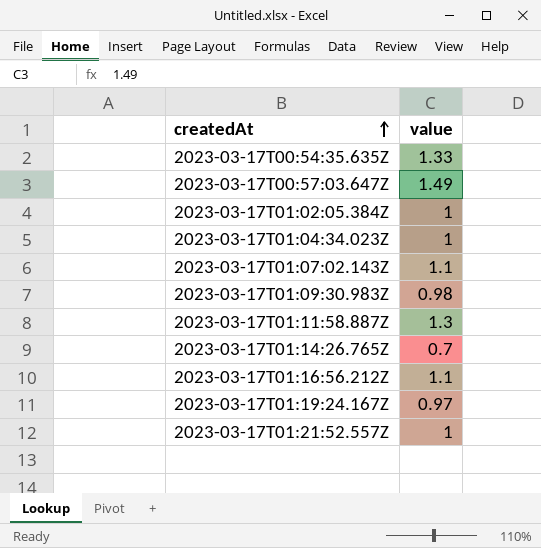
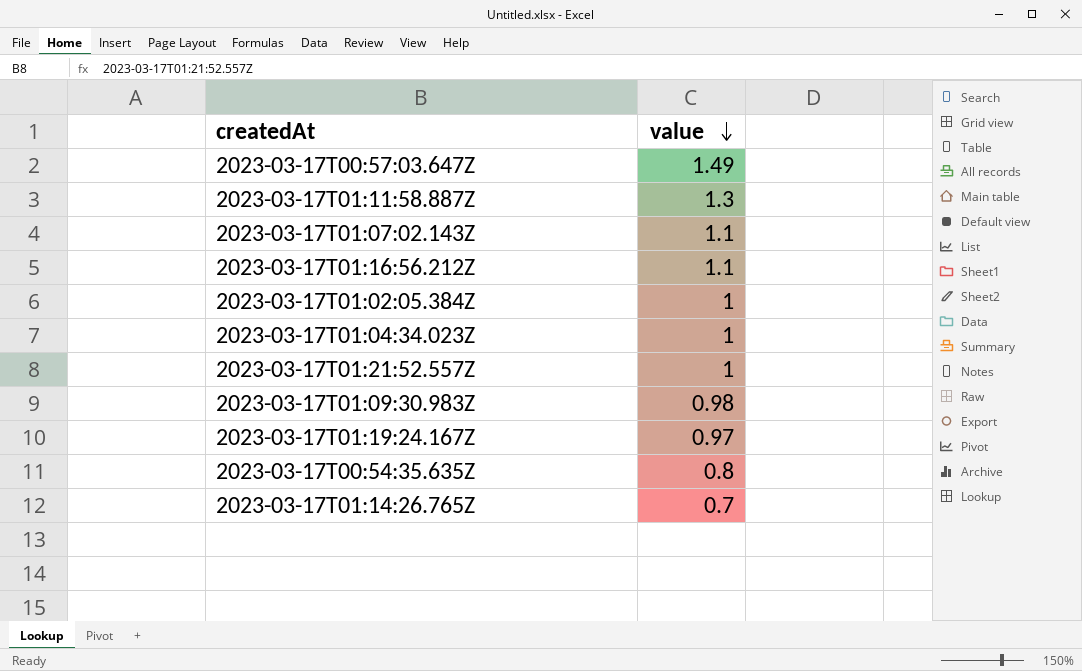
row order: createdAt ascending -> value descending
2023-03-17T00:54:35.635Z | value: 1.33 -> 0.8

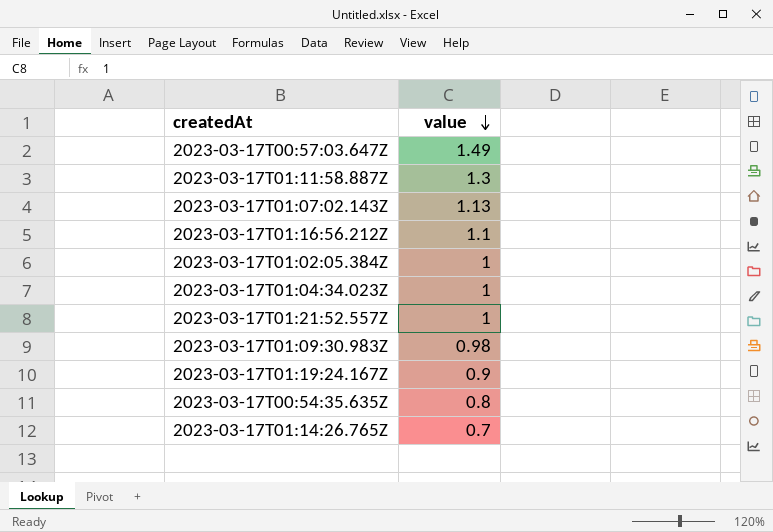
2023-03-17T01:07:02.143Z | value: 1.1 -> 1.13
2023-03-17T01:19:24.167Z | value: 0.97 -> 0.9

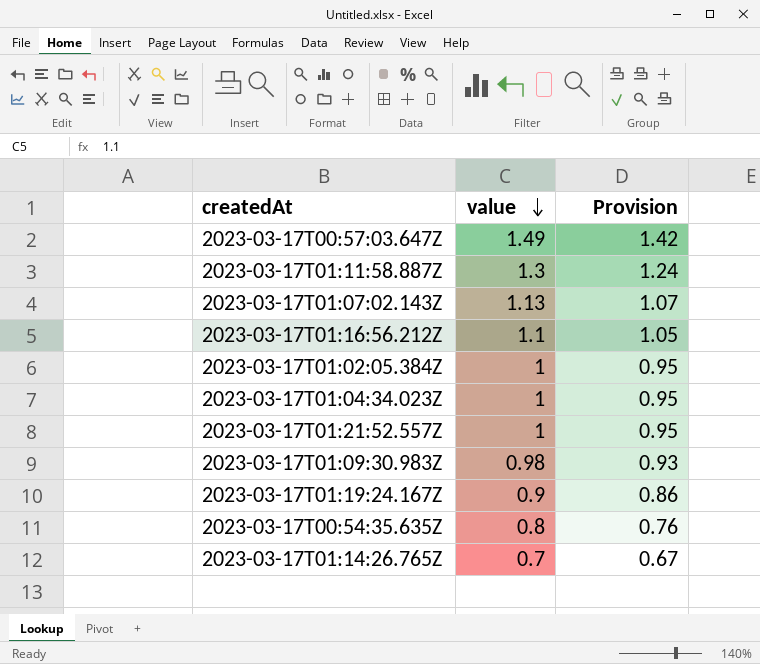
column Provision | formula: none -> [value] * 0.95

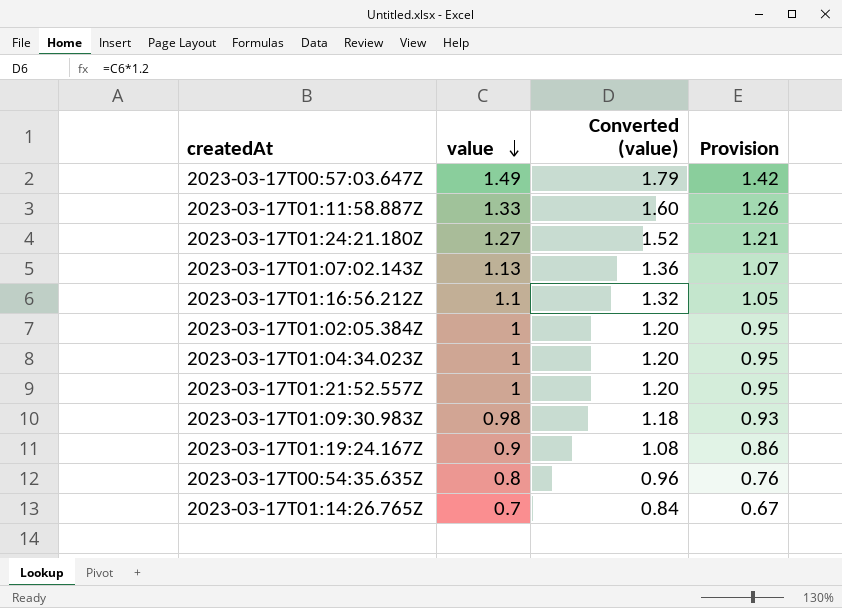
column Converted (value) | formula: none -> [value] * 1.2
2023-03-17T01:11:58.887Z | value: 1.3 -> 1.33
2023-03-17T01:11:58.887Z | Provision: 1.24 -> 1.26
row 2023-03-17T01:24:21.180Z: none -> 1.27 | 1.52 | 1.21

